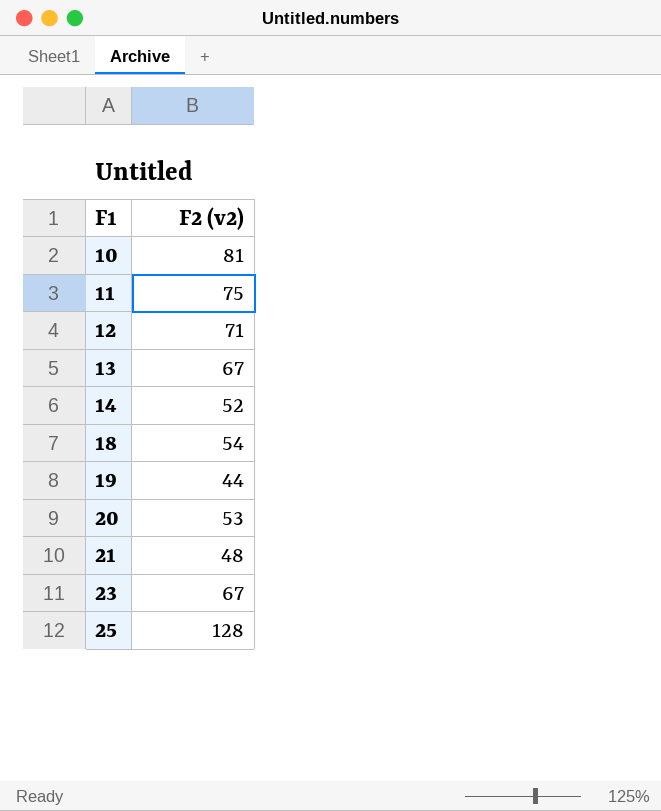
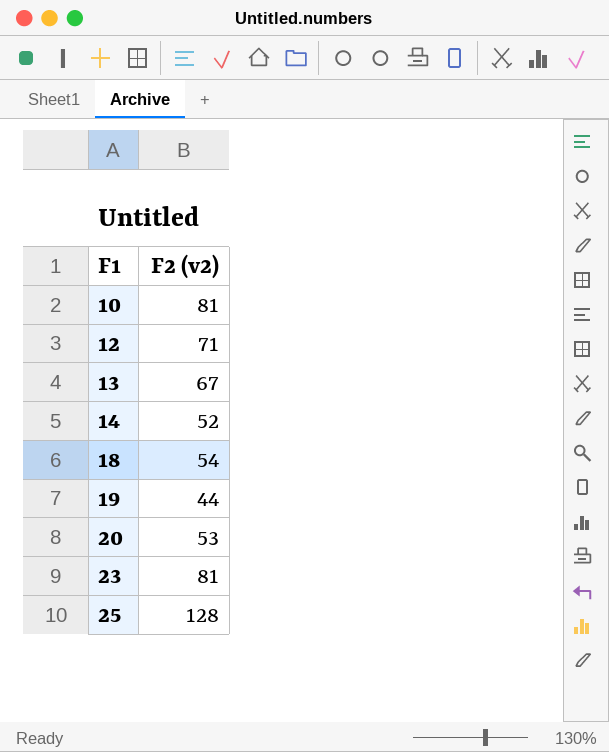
row 11: 75 -> none
row 21: 48 -> none
23 | F2 (v2): 67 -> 81

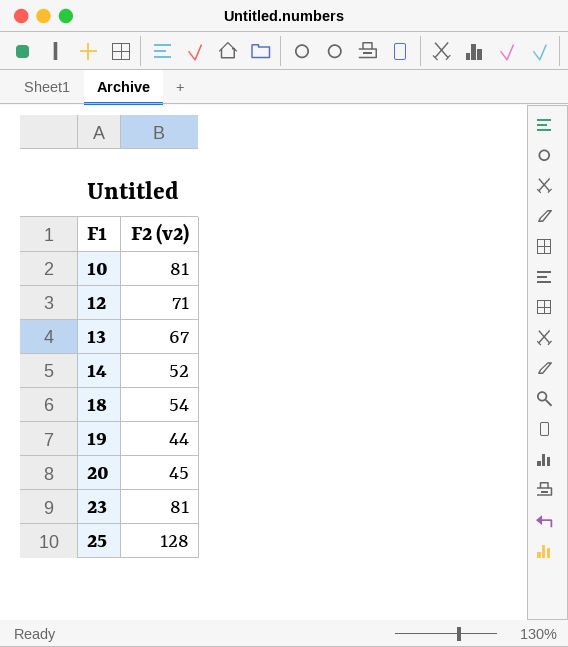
20 | F2 (v2): 53 -> 45

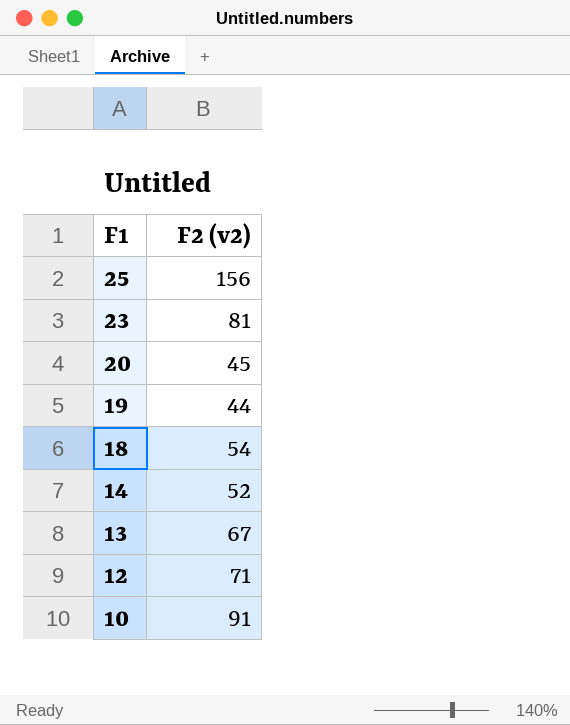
row order: F1 ascending -> F1 descending
25 | F2 (v2): 128 -> 156
10 | F2 (v2): 81 -> 91

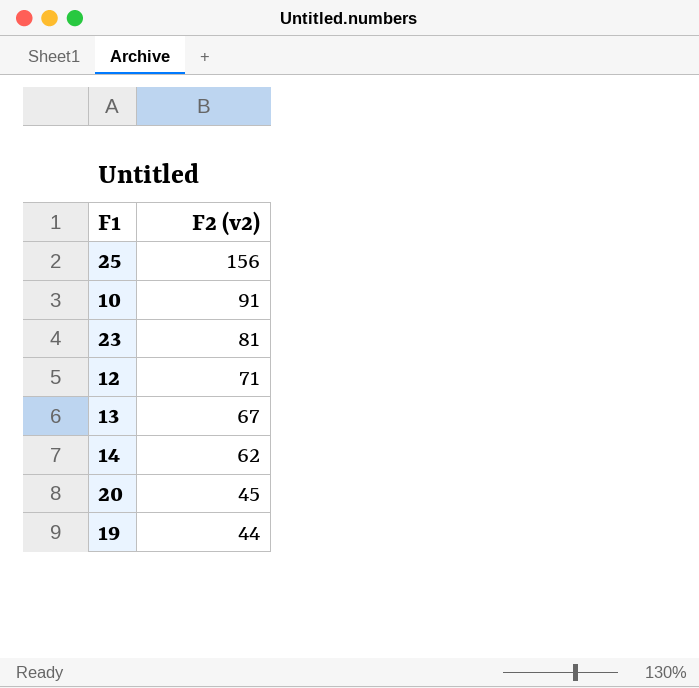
row order: F1 descending -> F2 (v2) descending
row 18: 54 -> none
14 | F2 (v2): 52 -> 62

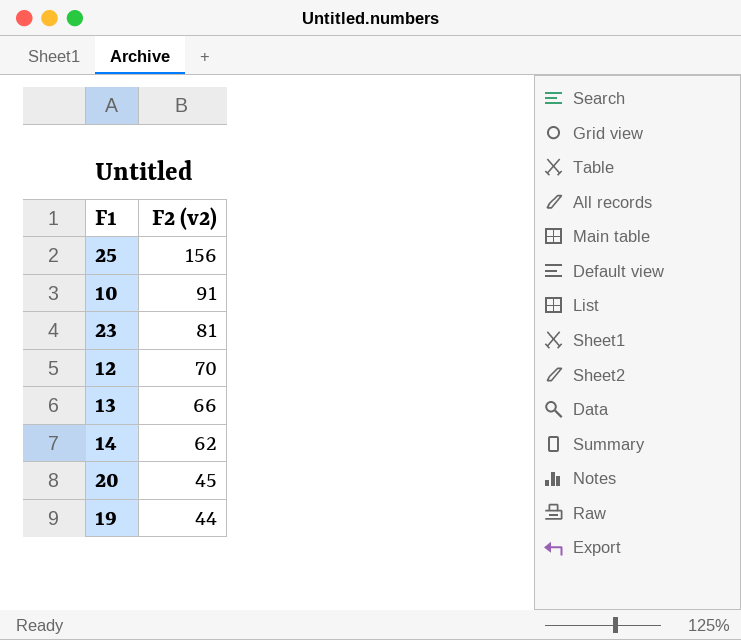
12 | F2 (v2): 71 -> 70
13 | F2 (v2): 67 -> 66

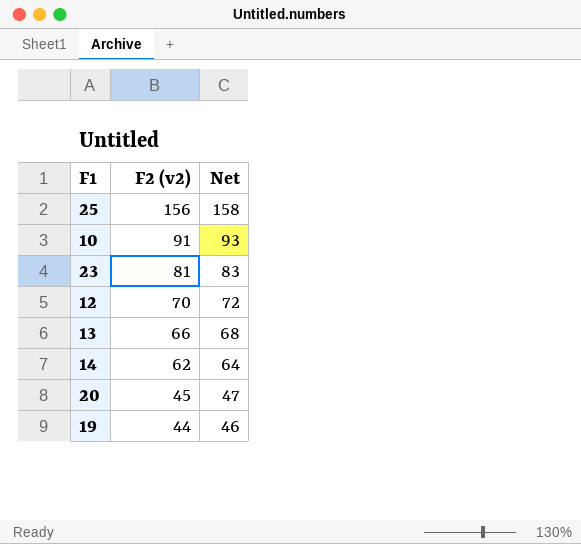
column Net | formula: none -> [F2 (v2)] + 2

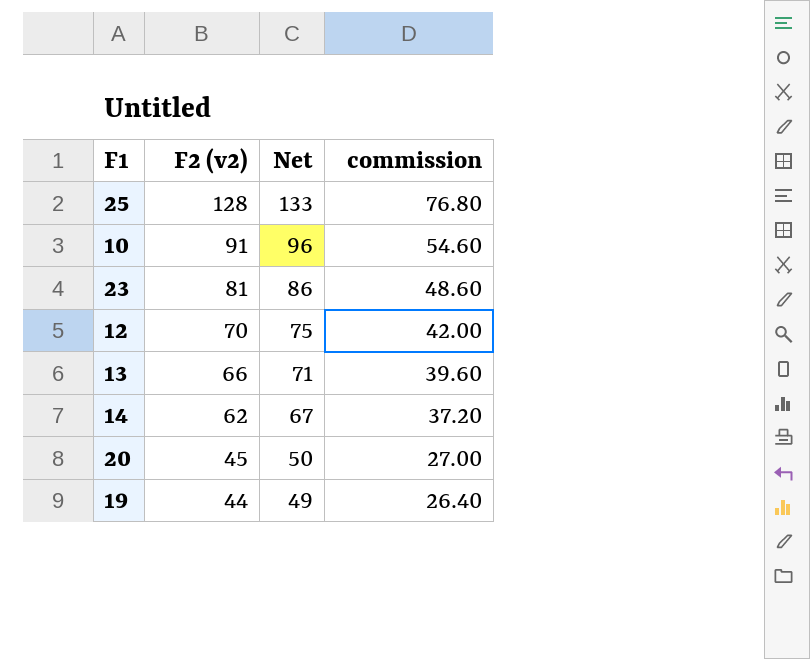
column Net | formula: [F2 (v2)] + 2 -> [F2 (v2)] + 5
column commission | formula: none -> [F2 (v2)] * 0.6
25 | F2 (v2): 156 -> 128

